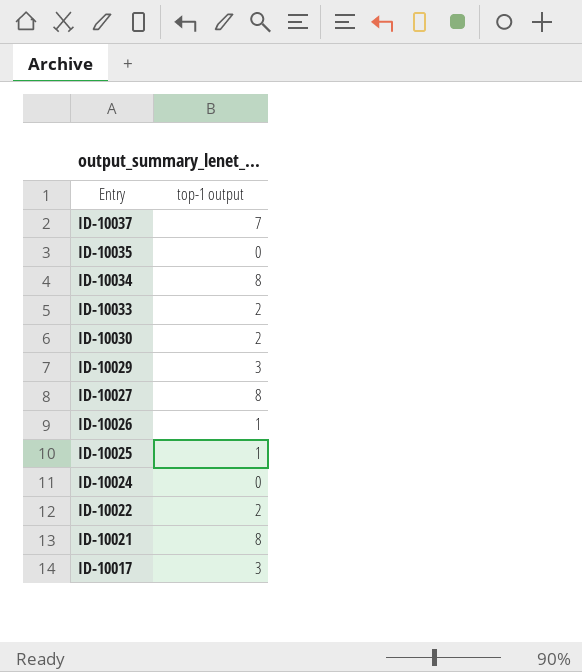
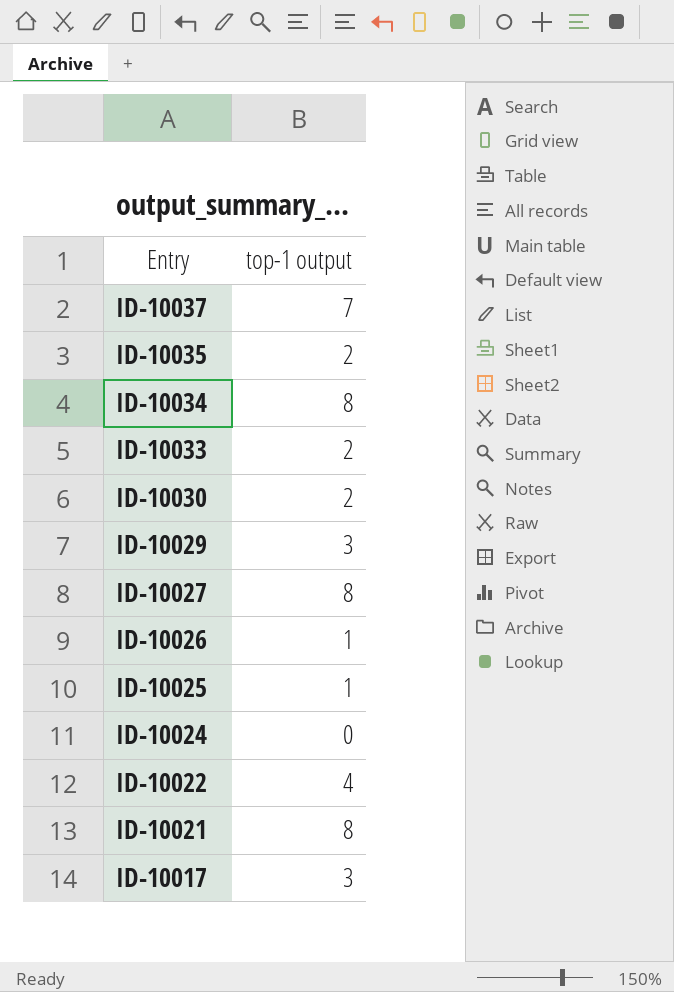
ID-10035 | top-1 output: 0 -> 2
ID-10022 | top-1 output: 2 -> 4

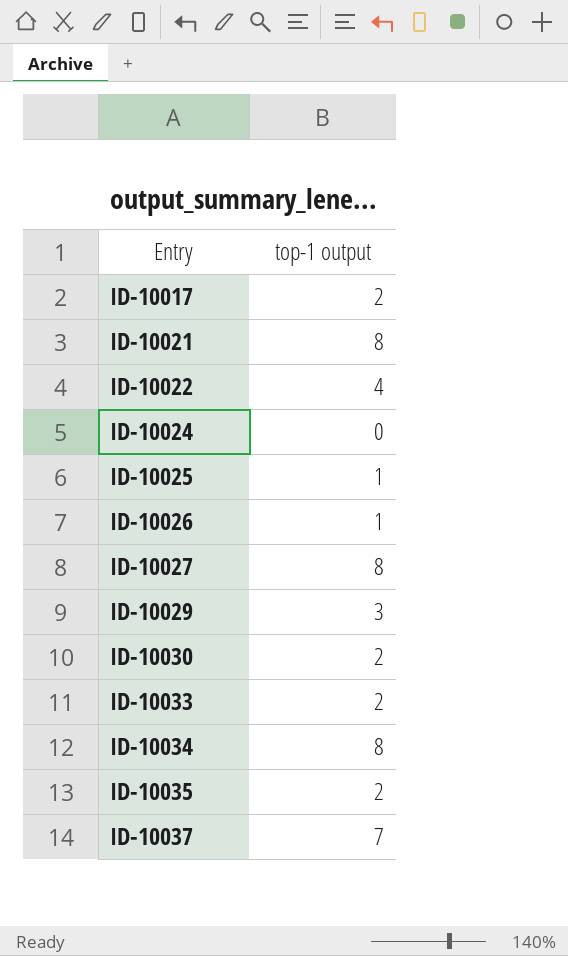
row order: Entry descending -> Entry ascending
ID-10017 | top-1 output: 3 -> 2

